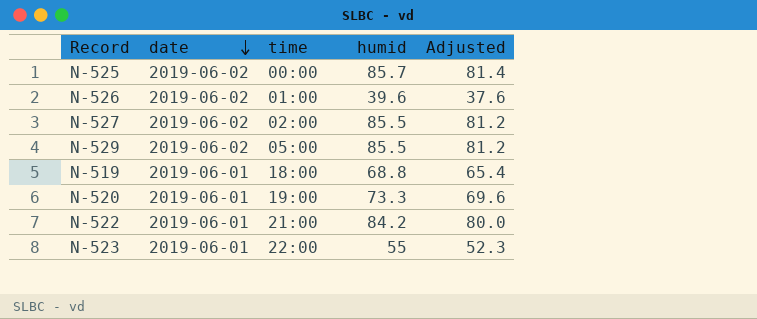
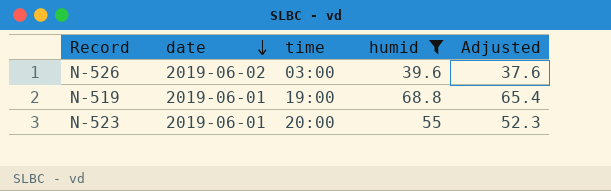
filter: none -> humid <= 68.8
N-526 | time: 01:00 -> 03:00
N-519 | time: 18:00 -> 19:00
N-523 | time: 22:00 -> 20:00

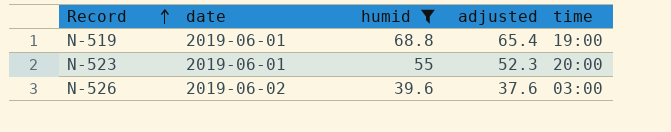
row order: date descending -> Record ascending
column name: Adjusted -> adjusted
column time | position: 3 -> 5

